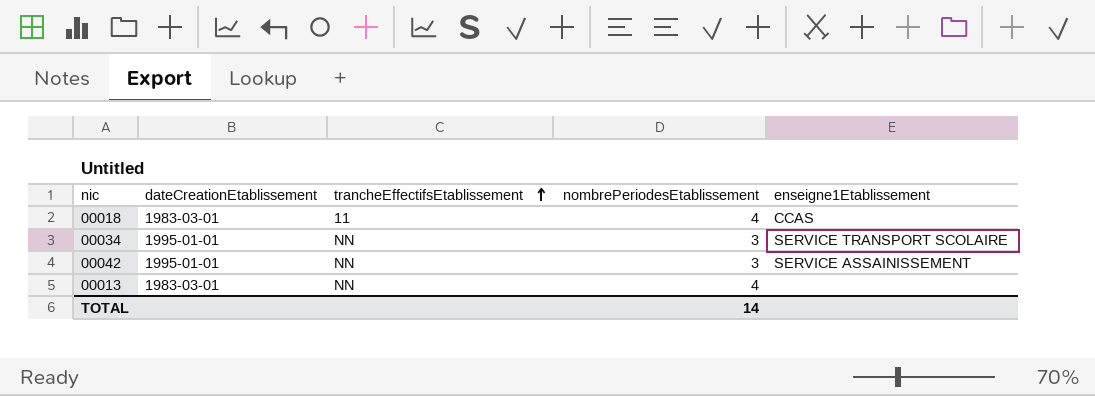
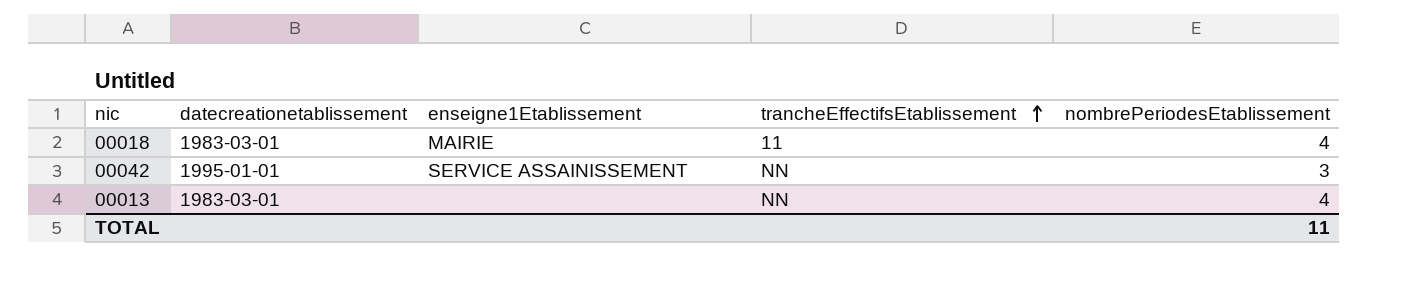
column name: dateCreationEtablissement -> datecreationetablissement
column enseigne1Etablissement | position: 5 -> 3
row 00034: 1995-01-01 | NN | 3 | SERVICE TRANSPORT SCOLAIRE -> none
00018 | enseigne1Etablissement: CCAS -> MAIRIE
TOTAL | nombrePeriodesEtablissement: 14 -> 11

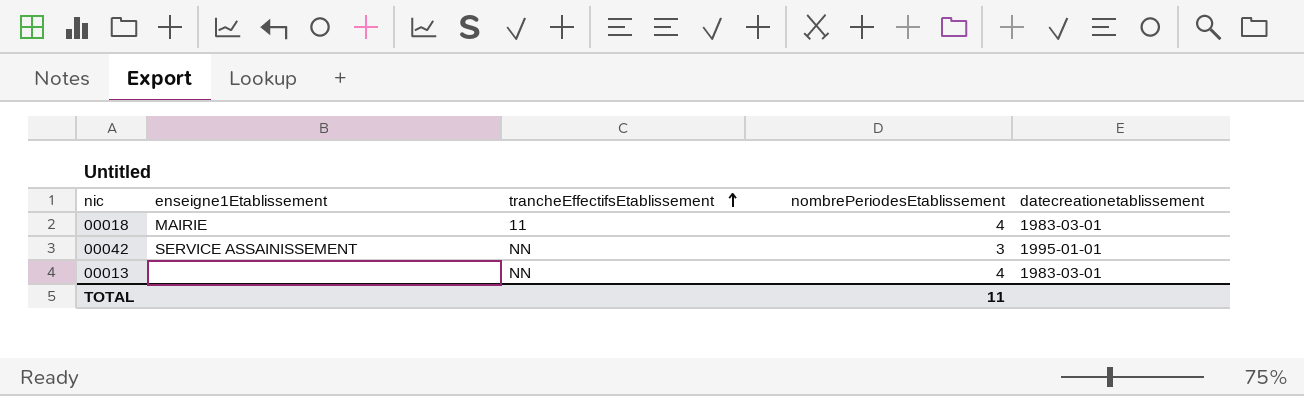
column datecreationetablissement | position: 2 -> 5

